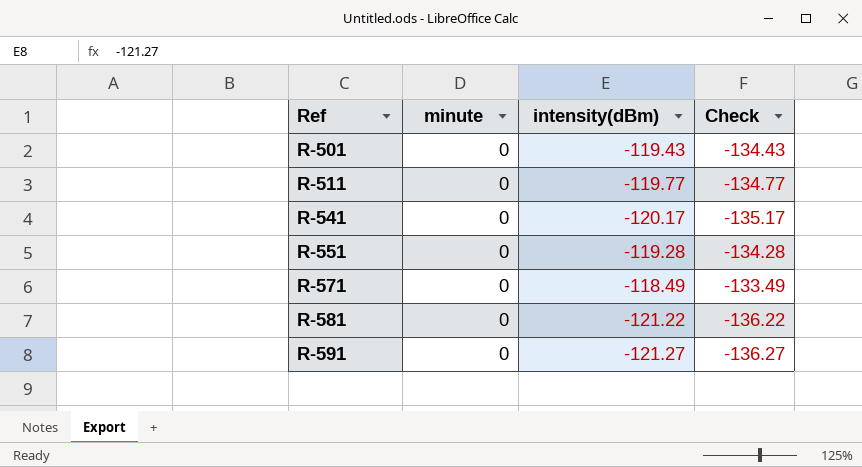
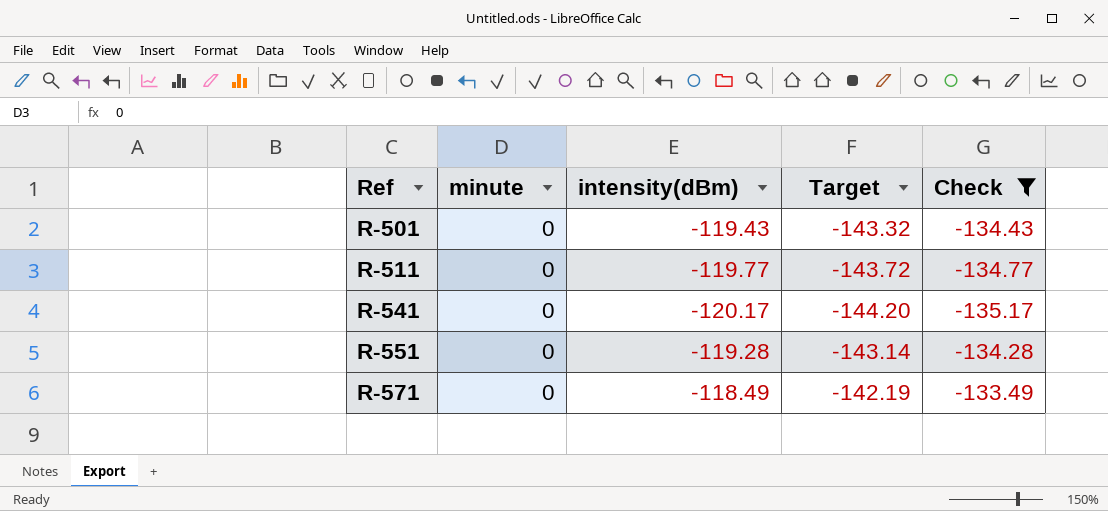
filter: none -> Check >= -135.17
column Target | formula: none -> [intensity(dBm)] * 1.2

